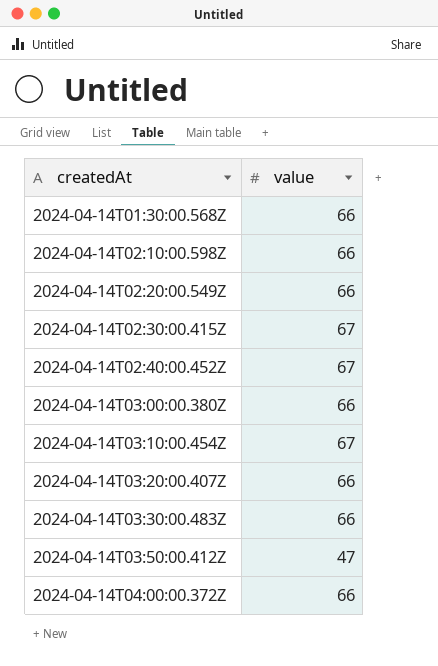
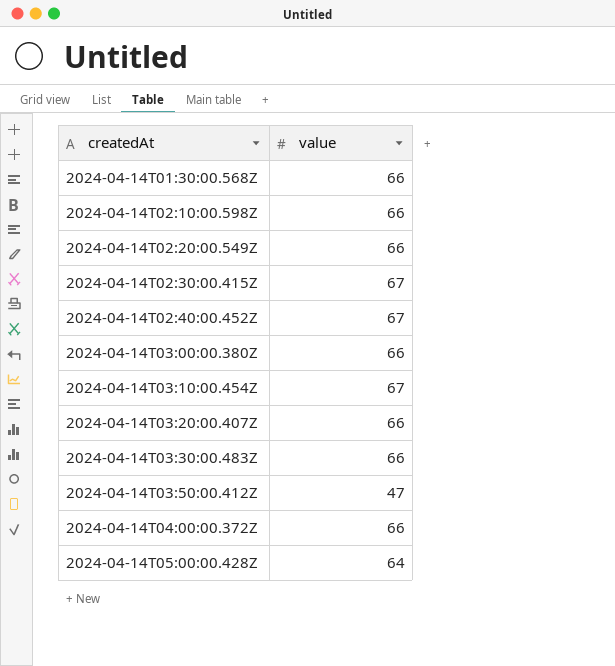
row 2024-04-14T05:00:00.428Z: none -> 64

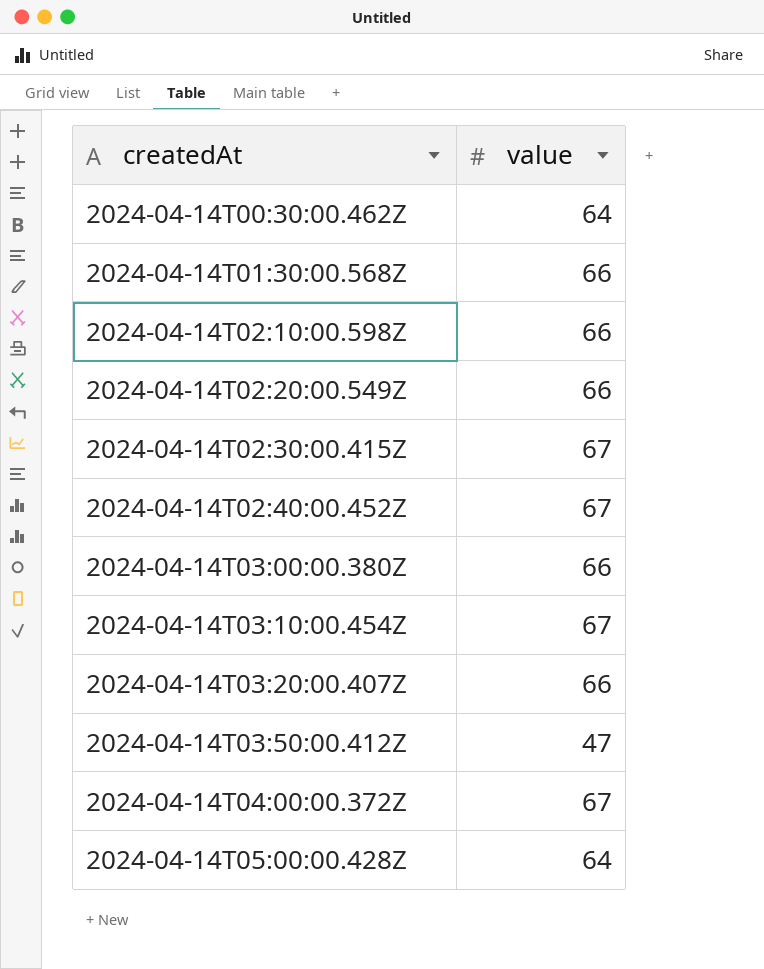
row 2024-04-14T03:30:00.483Z: 66 -> none
row 2024-04-14T00:30:00.462Z: none -> 64
2024-04-14T04:00:00.372Z | value: 66 -> 67

